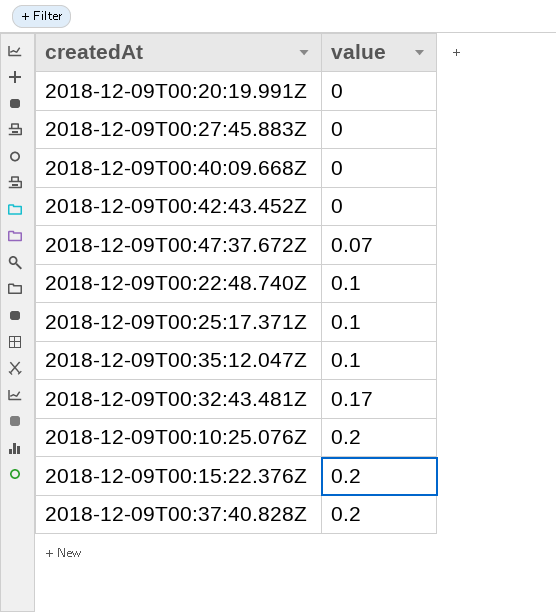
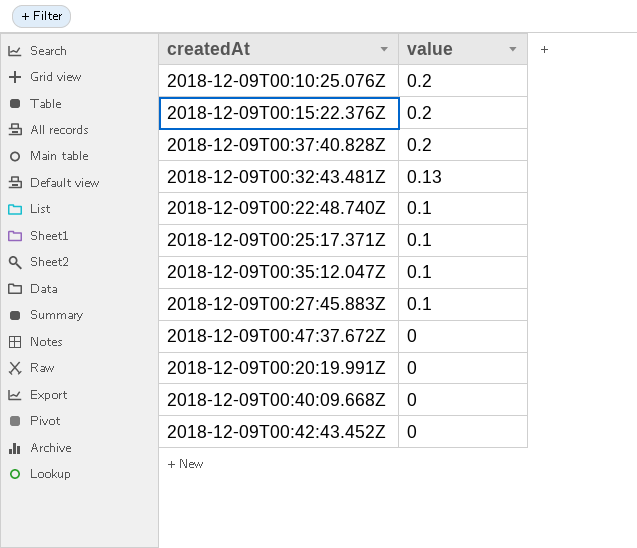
row order: value ascending -> value descending
2018-12-09T00:32:43.481Z | value: 0.17 -> 0.13
2018-12-09T00:27:45.883Z | value: 0 -> 0.1
2018-12-09T00:47:37.672Z | value: 0.07 -> 0

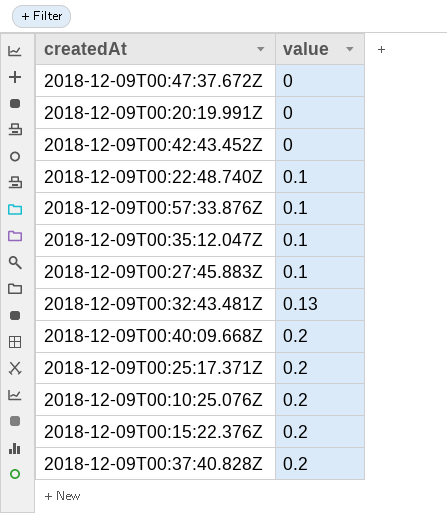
row order: value descending -> value ascending
row 2018-12-09T00:57:33.876Z: none -> 0.1
2018-12-09T00:40:09.668Z | value: 0 -> 0.2
2018-12-09T00:25:17.371Z | value: 0.1 -> 0.2

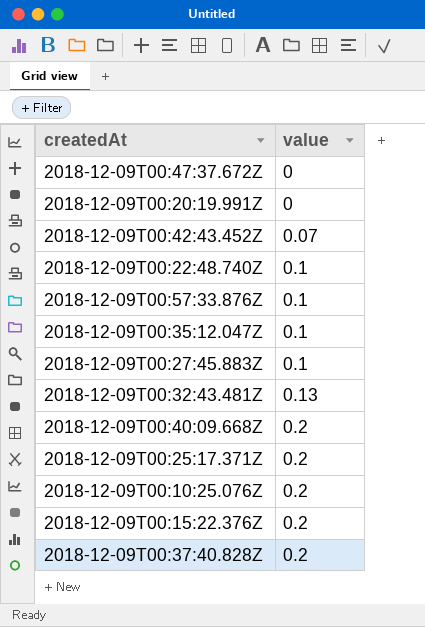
2018-12-09T00:42:43.452Z | value: 0 -> 0.07

